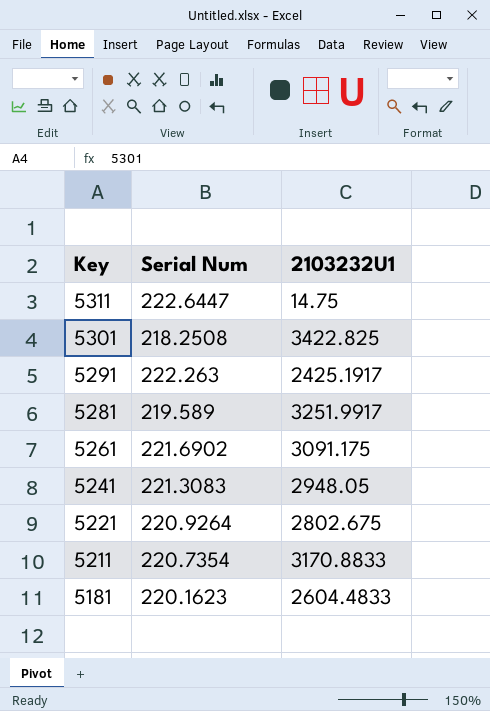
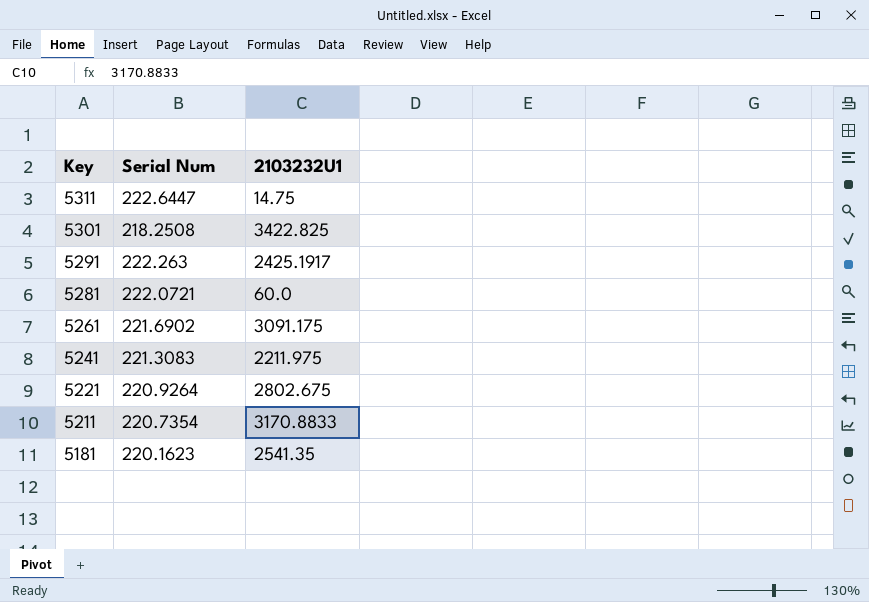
5281 | Serial Num: 219.589 -> 222.0721
5281 | 2103232U1: 3251.9917 -> 60.0
5241 | 2103232U1: 2948.05 -> 2211.975
5181 | 2103232U1: 2604.4833 -> 2541.35

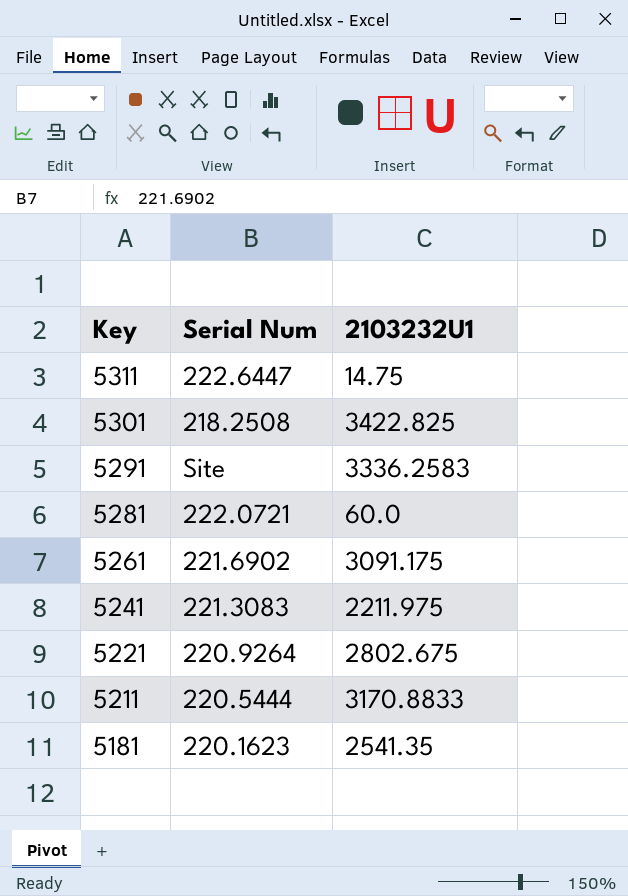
5291 | Serial Num: 222.263 -> Site
5291 | 2103232U1: 2425.1917 -> 3336.2583
5211 | Serial Num: 220.7354 -> 220.5444

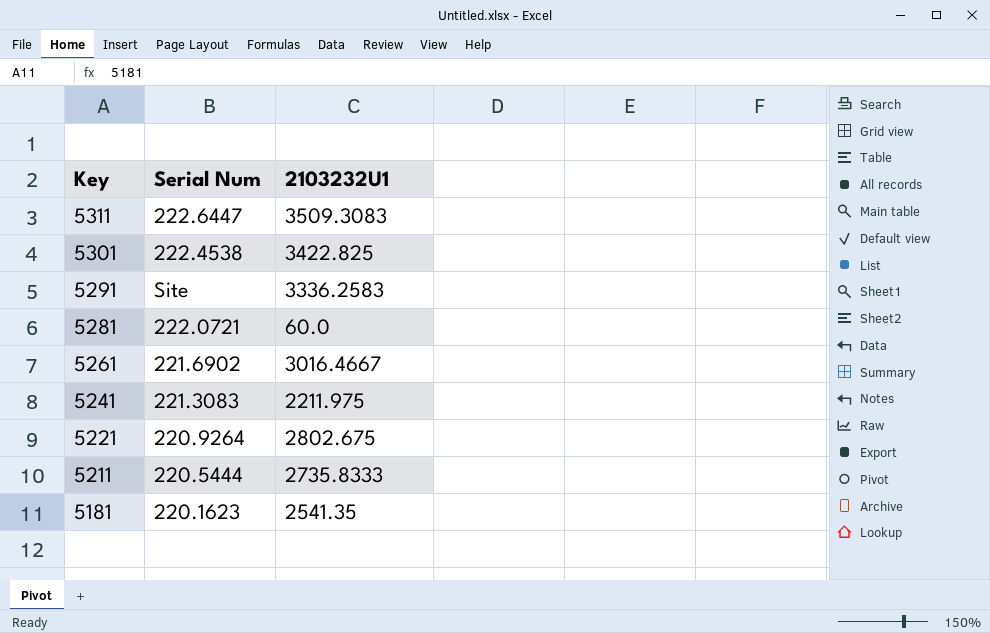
5311 | 2103232U1: 14.75 -> 3509.3083
5301 | Serial Num: 218.2508 -> 222.4538
5261 | 2103232U1: 3091.175 -> 3016.4667
5211 | 2103232U1: 3170.8833 -> 2735.8333

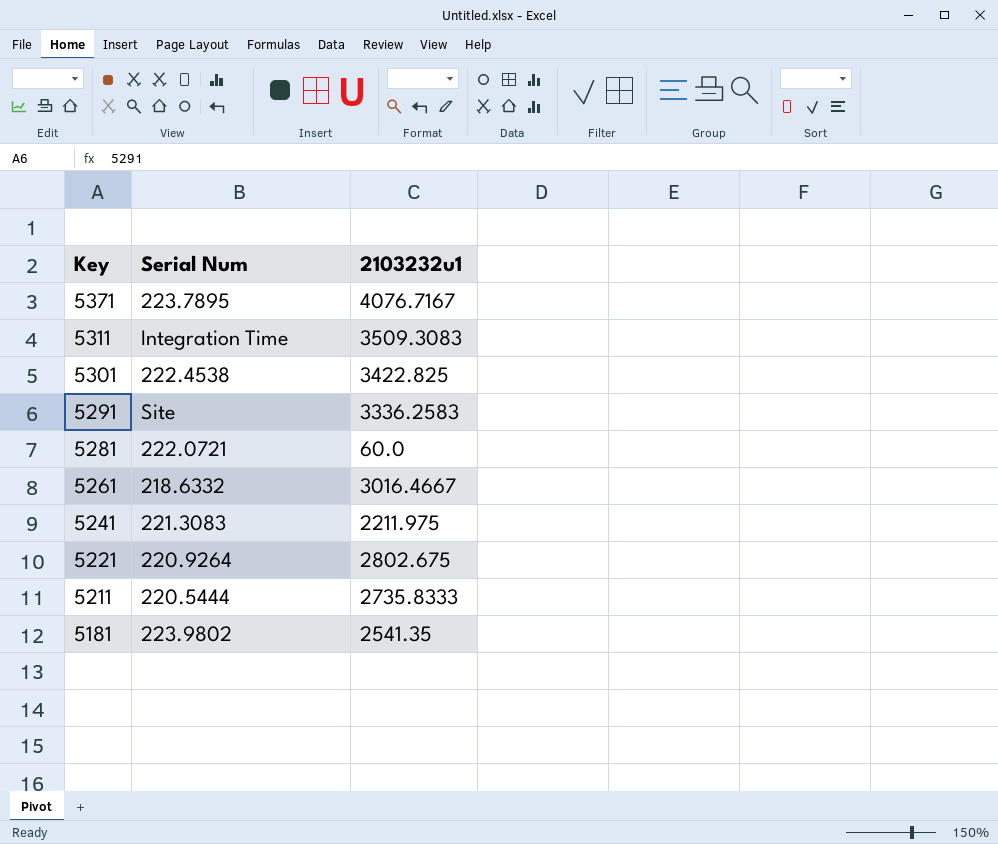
column name: 2103232U1 -> 2103232u1
row 5371: none -> 223.7895 | 4076.7167
5311 | Serial Num: 222.6447 -> Integration Time
5261 | Serial Num: 221.6902 -> 218.6332
5181 | Serial Num: 220.1623 -> 223.9802

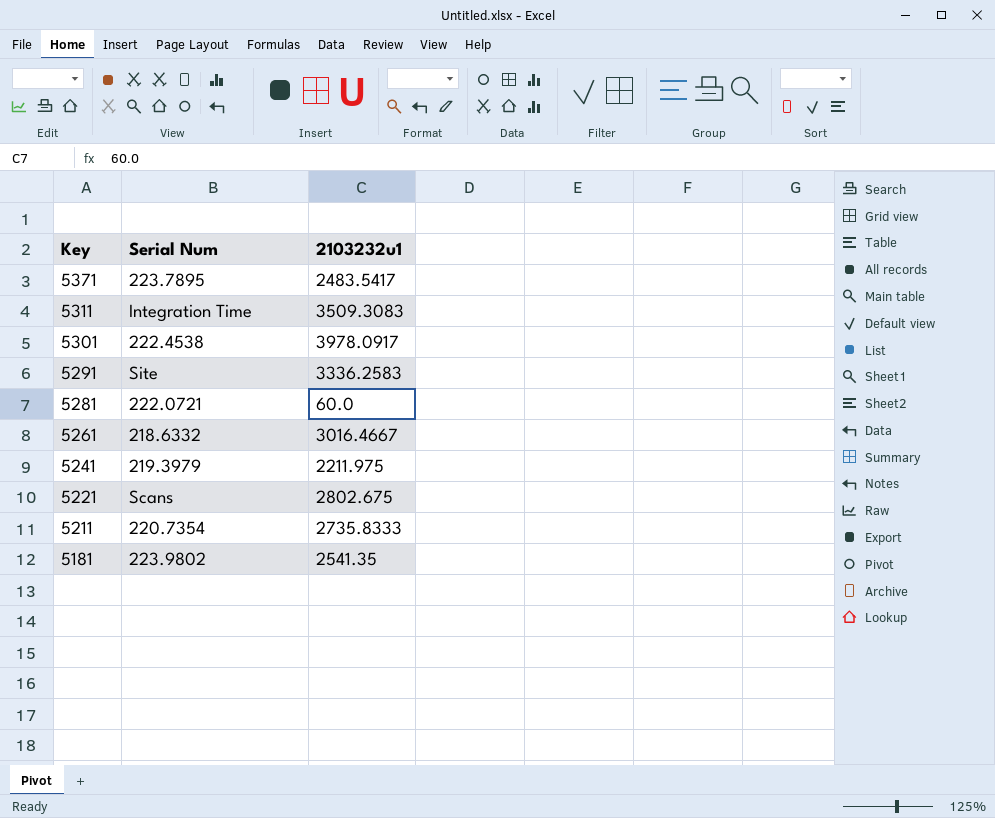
5371 | 2103232u1: 4076.7167 -> 2483.5417
5301 | 2103232u1: 3422.825 -> 3978.0917
5241 | Serial Num: 221.3083 -> 219.3979
5221 | Serial Num: 220.9264 -> Scans
5211 | Serial Num: 220.5444 -> 220.7354

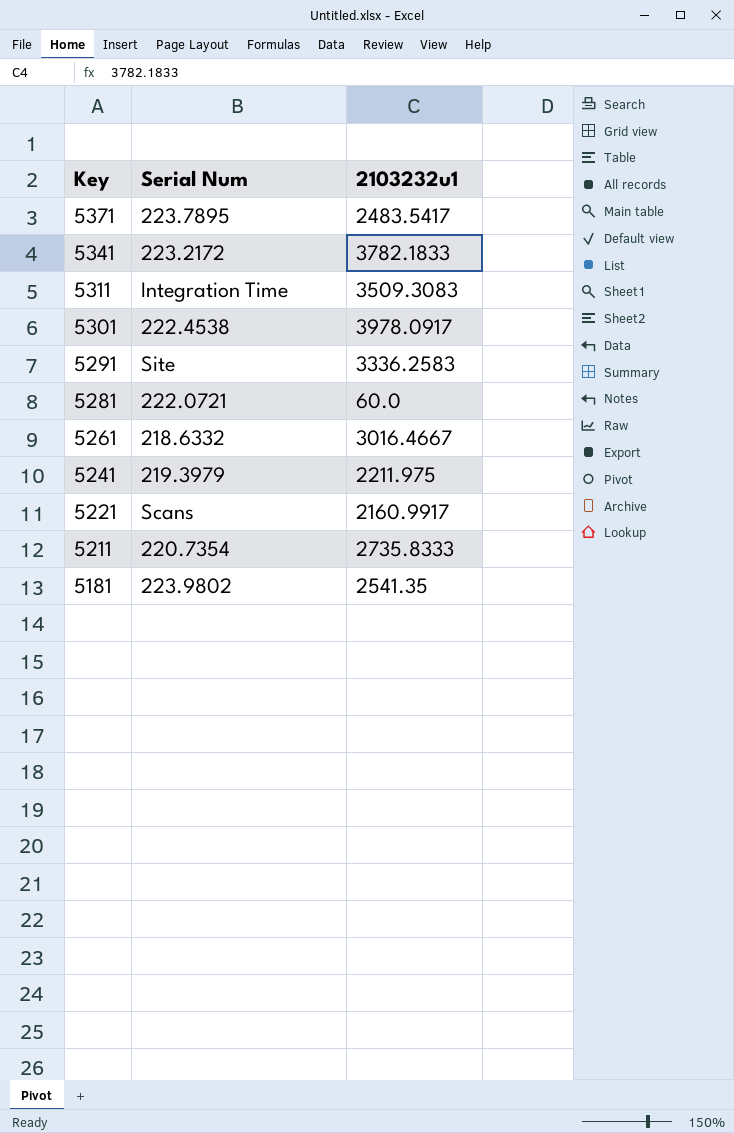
row 5341: none -> 223.2172 | 3782.1833
5221 | 2103232u1: 2802.675 -> 2160.9917

